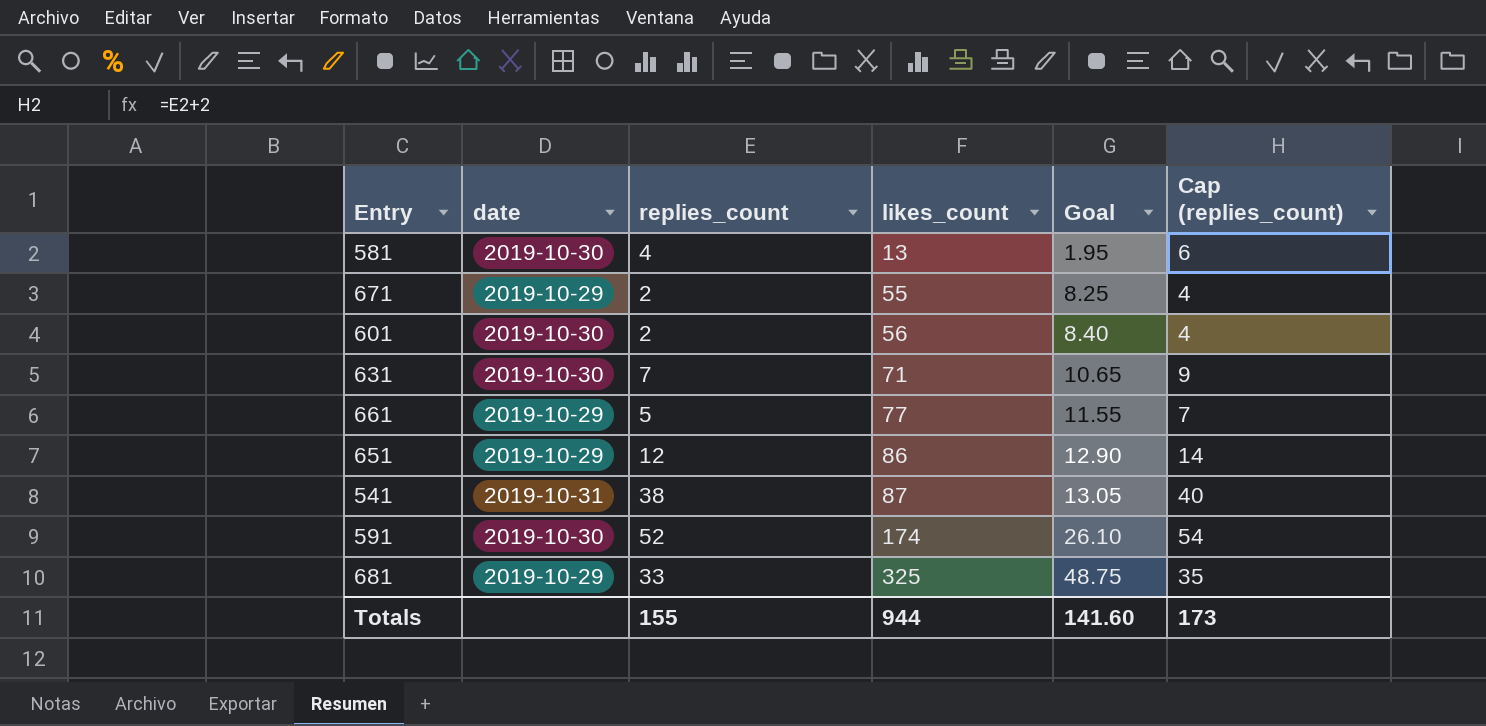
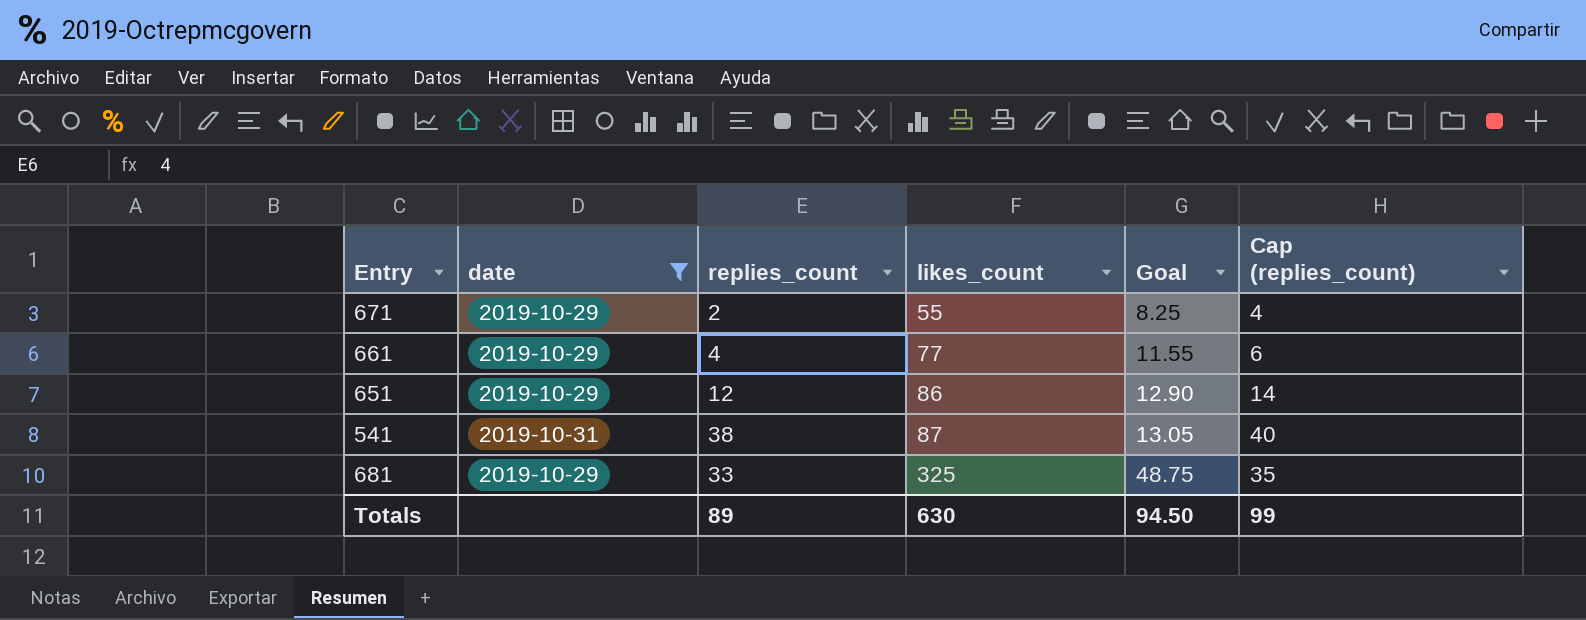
filter: none -> date != 2019-10-30
661 | replies_count: 5 -> 4
661 | Cap (replies_count): 7 -> 6
Totals | replies_count: 155 -> 89
Totals | likes_count: 944 -> 630
Totals | Goal: 141.60 -> 94.50
Totals | Cap (replies_count): 173 -> 99

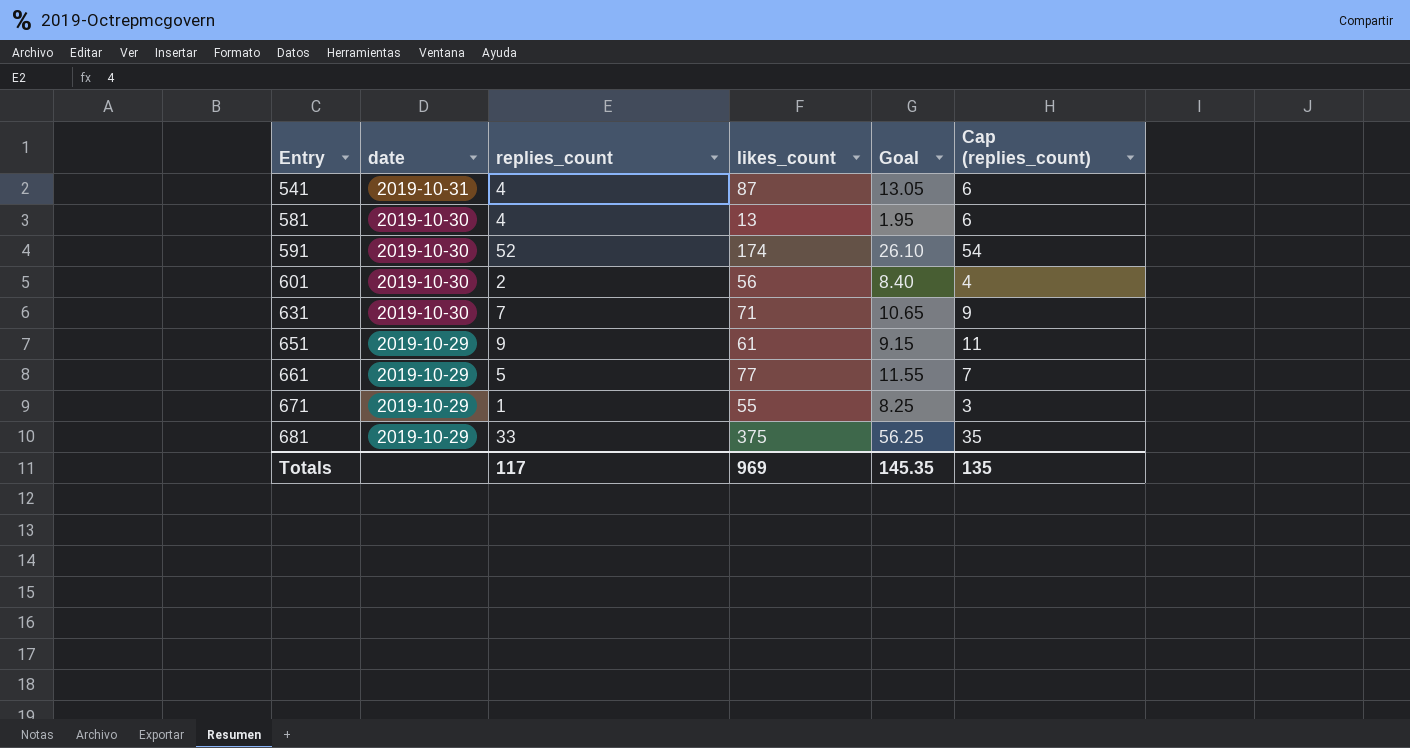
filter: date != 2019-10-30 -> none
row order: likes_count ascending -> Entry ascending
541 | replies_count: 38 -> 4
541 | Cap (replies_count): 40 -> 6
651 | replies_count: 12 -> 9
651 | likes_count: 86 -> 61
651 | Goal: 12.90 -> 9.15
651 | Cap (replies_count): 14 -> 11
661 | replies_count: 4 -> 5
661 | Cap (replies_count): 6 -> 7
671 | replies_count: 2 -> 1
671 | Cap (replies_count): 4 -> 3
681 | likes_count: 325 -> 375
681 | Goal: 48.75 -> 56.25
Totals | replies_count: 89 -> 117
Totals | likes_count: 630 -> 969
Totals | Goal: 94.50 -> 145.35
Totals | Cap (replies_count): 99 -> 135

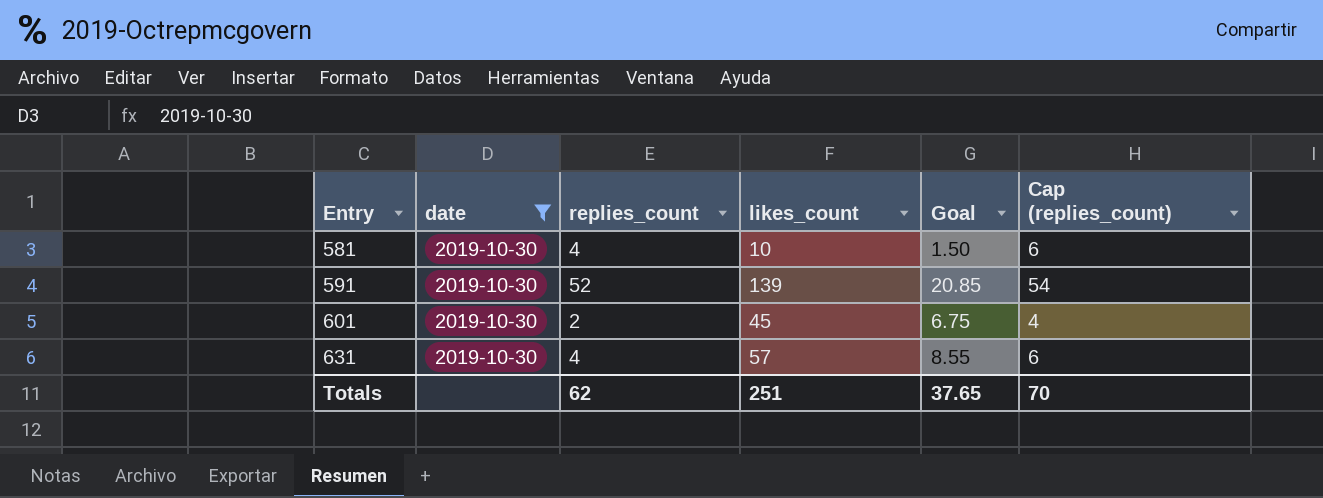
filter: none -> date = 2019-10-30
581 | likes_count: 13 -> 10
581 | Goal: 1.95 -> 1.50
591 | likes_count: 174 -> 139
591 | Goal: 26.10 -> 20.85
601 | likes_count: 56 -> 45
601 | Goal: 8.40 -> 6.75
631 | replies_count: 7 -> 4
631 | likes_count: 71 -> 57
631 | Goal: 10.65 -> 8.55
631 | Cap (replies_count): 9 -> 6
Totals | replies_count: 117 -> 62
Totals | likes_count: 969 -> 251
Totals | Goal: 145.35 -> 37.65
Totals | Cap (replies_count): 135 -> 70

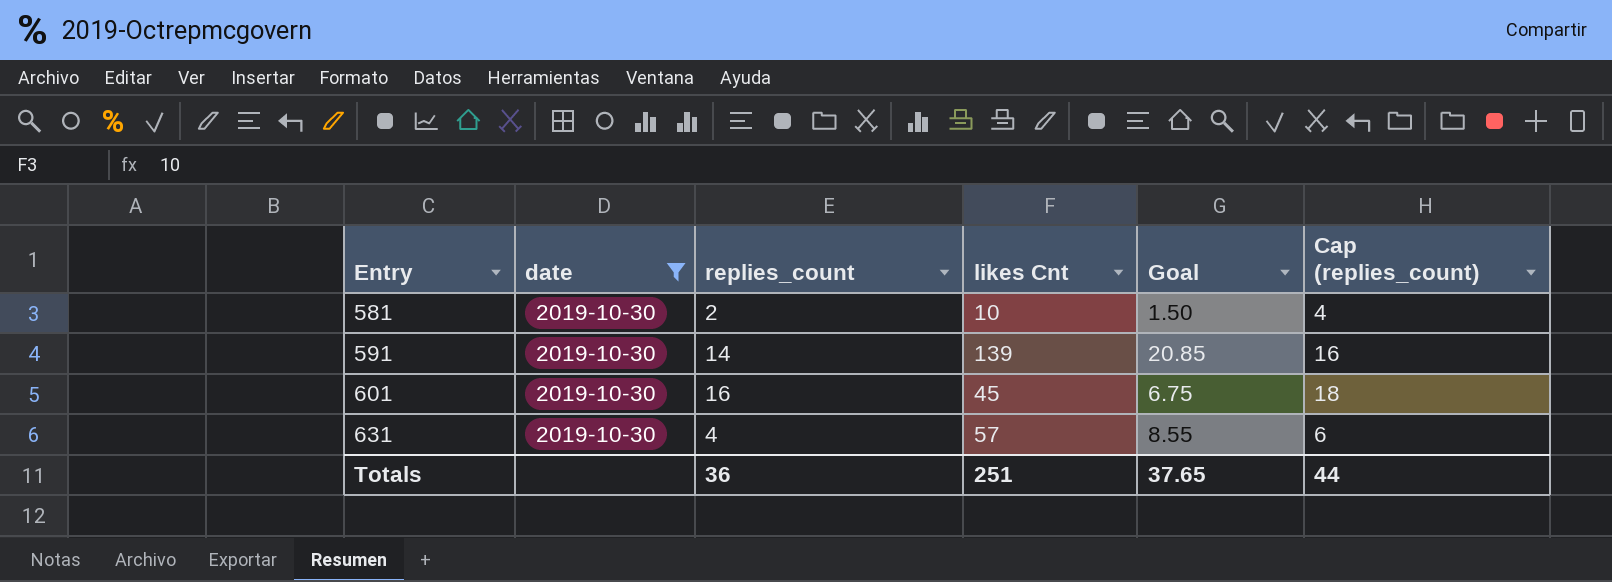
column name: likes_count -> likes Cnt
581 | replies_count: 4 -> 2
581 | Cap (replies_count): 6 -> 4
591 | replies_count: 52 -> 14
591 | Cap (replies_count): 54 -> 16
601 | replies_count: 2 -> 16
601 | Cap (replies_count): 4 -> 18
Totals | replies_count: 62 -> 36
Totals | Cap (replies_count): 70 -> 44

